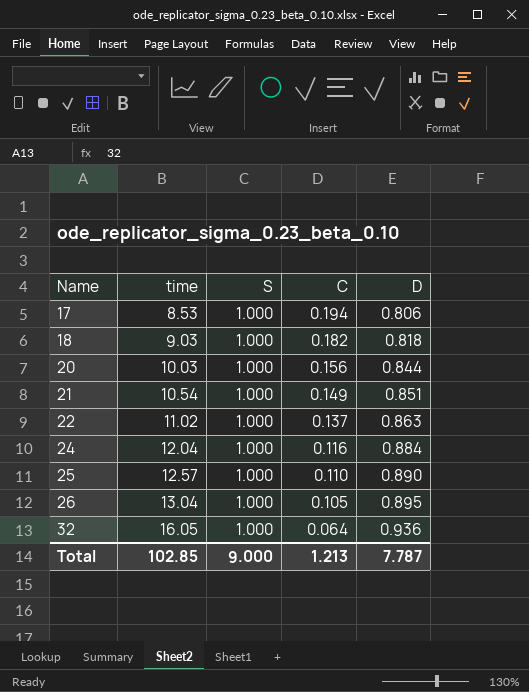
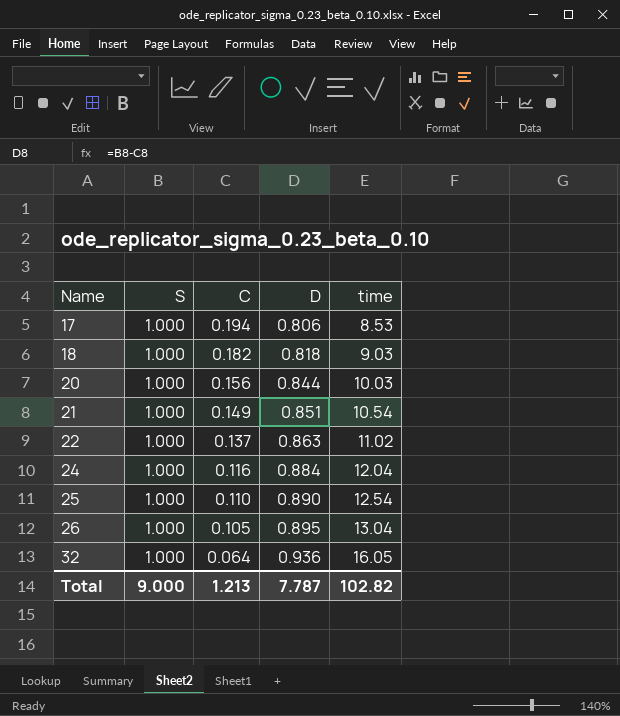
column time | position: 2 -> 5
25 | time: 12.57 -> 12.54
Total | time: 102.85 -> 102.82

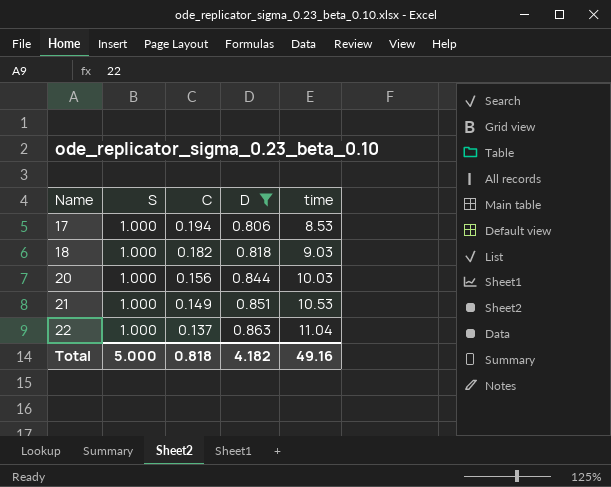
filter: none -> D <= 0.863
21 | time: 10.54 -> 10.53
22 | time: 11.02 -> 11.04
Total | S: 9.000 -> 5.000
Total | C: 1.213 -> 0.818
Total | D: 7.787 -> 4.182
Total | time: 102.82 -> 49.16

